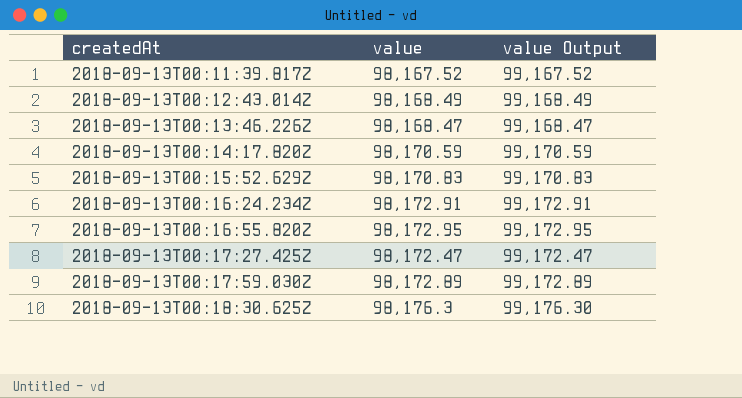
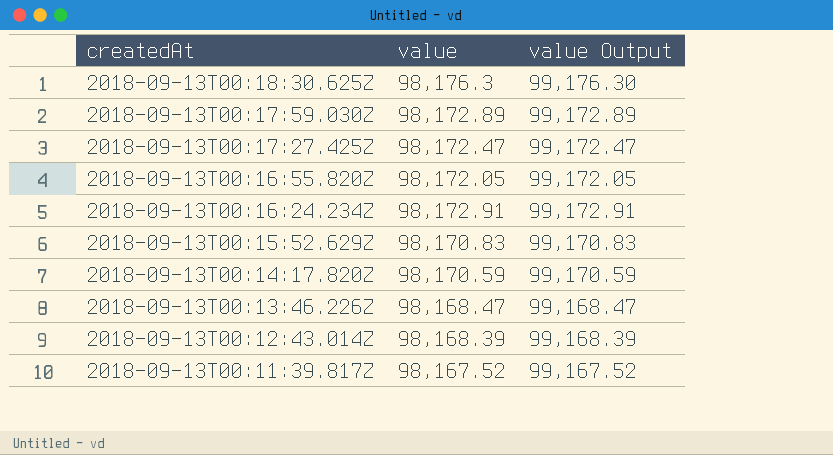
row order: createdAt ascending -> createdAt descending
2018-09-13T00:16:55.820Z | value: 98,172.95 -> 98,172.05
2018-09-13T00:16:55.820Z | value Output: 99,172.95 -> 99,172.05
2018-09-13T00:12:43.014Z | value: 98,168.49 -> 98,168.39
2018-09-13T00:12:43.014Z | value Output: 99,168.49 -> 99,168.39

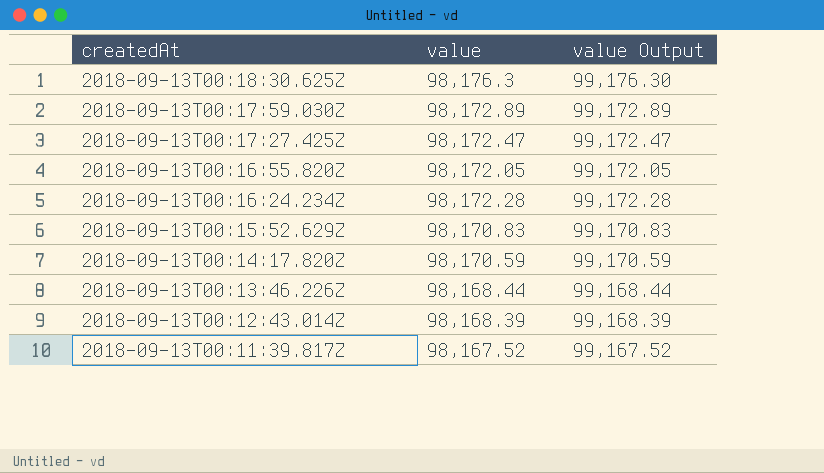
2018-09-13T00:16:24.234Z | value: 98,172.91 -> 98,172.28
2018-09-13T00:16:24.234Z | value Output: 99,172.91 -> 99,172.28
2018-09-13T00:13:46.226Z | value: 98,168.47 -> 98,168.44
2018-09-13T00:13:46.226Z | value Output: 99,168.47 -> 99,168.44

